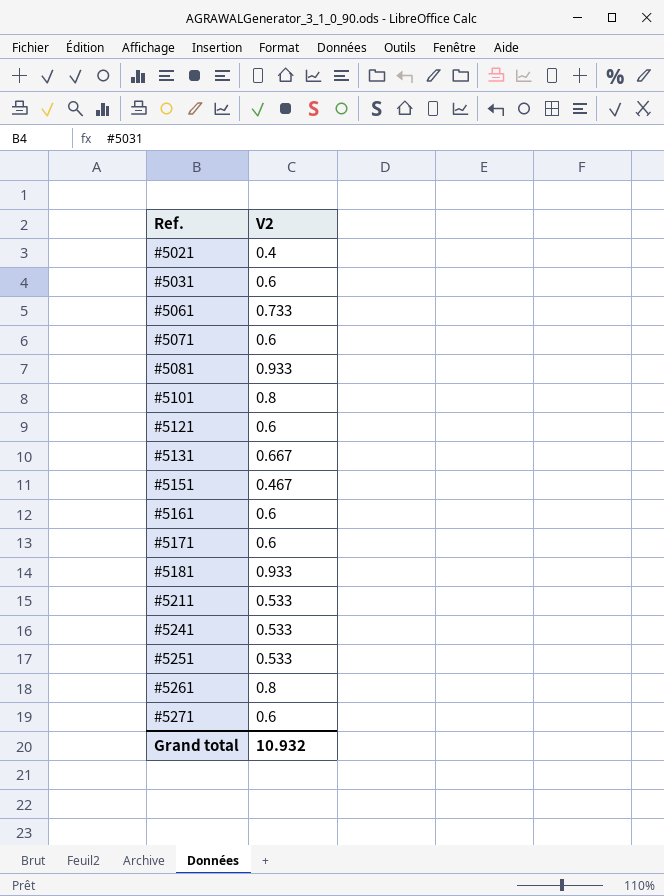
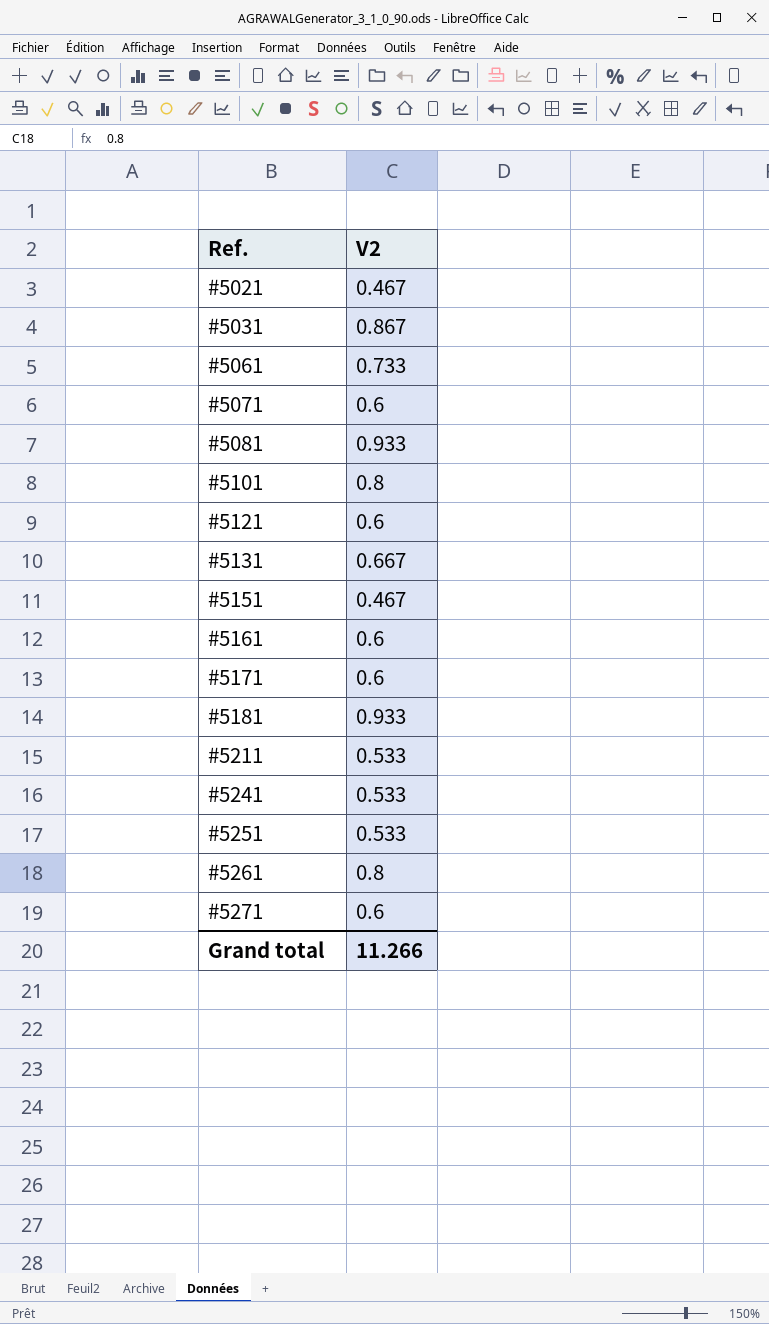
#5021 | V2: 0.4 -> 0.467
#5031 | V2: 0.6 -> 0.867
Grand total | V2: 10.932 -> 11.266

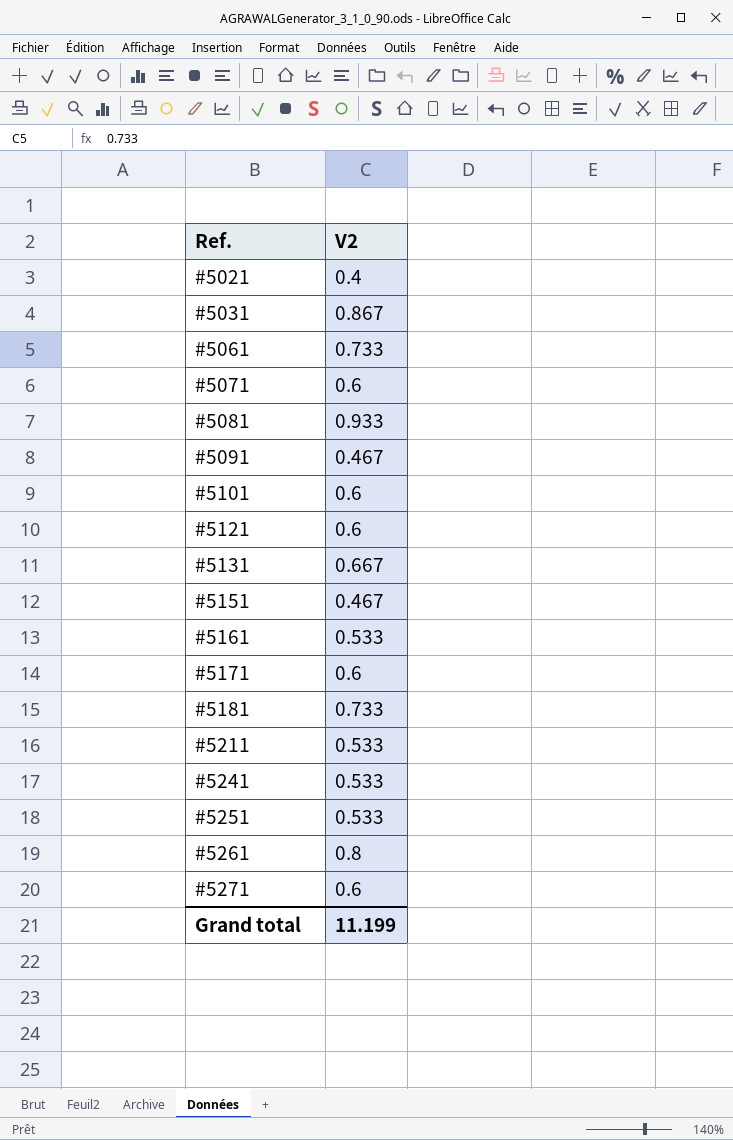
#5021 | V2: 0.467 -> 0.4
row #5091: none -> 0.467
#5101 | V2: 0.8 -> 0.6
#5161 | V2: 0.6 -> 0.533
#5181 | V2: 0.933 -> 0.733
Grand total | V2: 11.266 -> 11.199

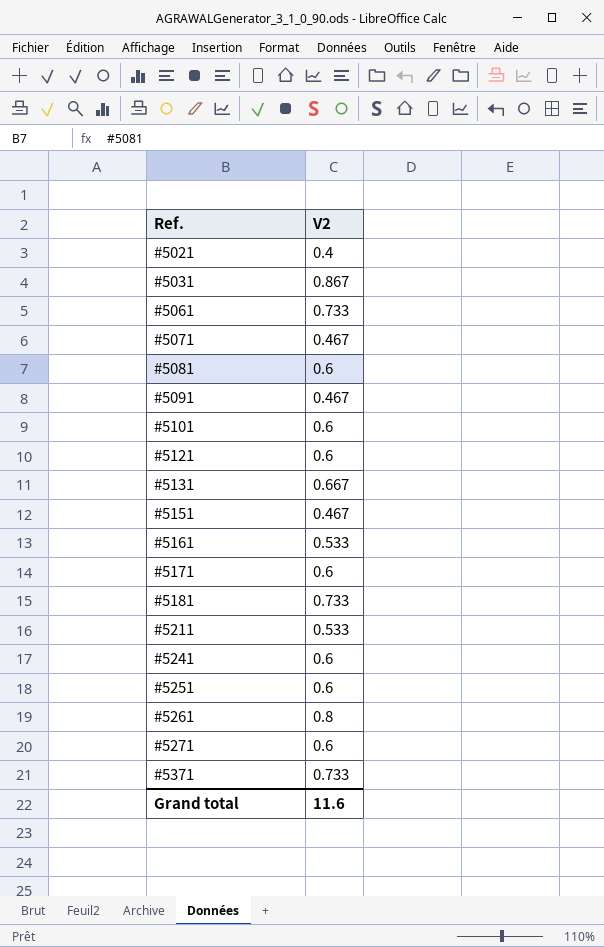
#5071 | V2: 0.6 -> 0.467
#5081 | V2: 0.933 -> 0.6
#5241 | V2: 0.533 -> 0.6
#5251 | V2: 0.533 -> 0.6
row #5371: none -> 0.733
Grand total | V2: 11.199 -> 11.6

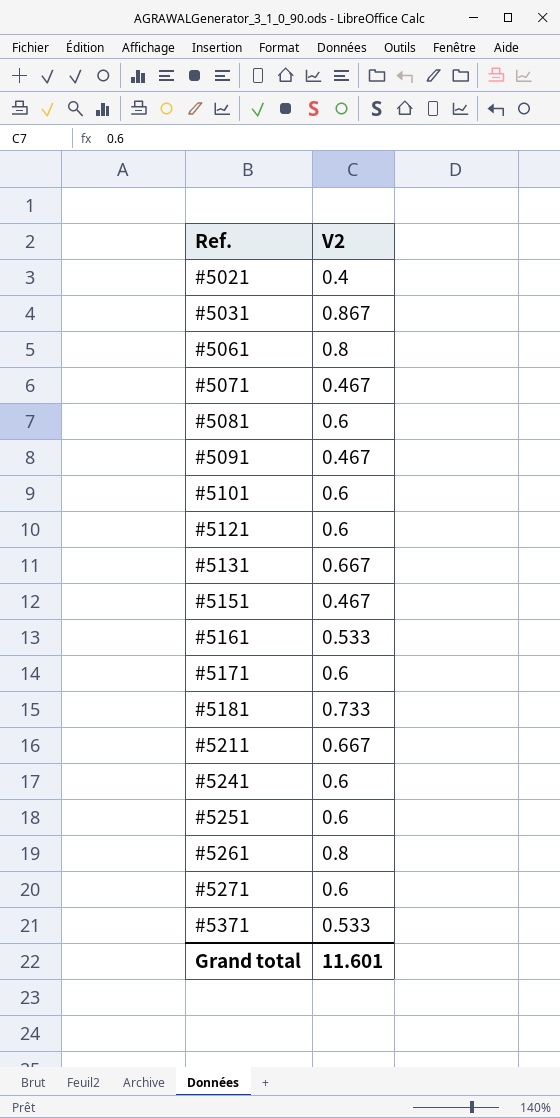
#5061 | V2: 0.733 -> 0.8
#5211 | V2: 0.533 -> 0.667
#5371 | V2: 0.733 -> 0.533
Grand total | V2: 11.6 -> 11.601

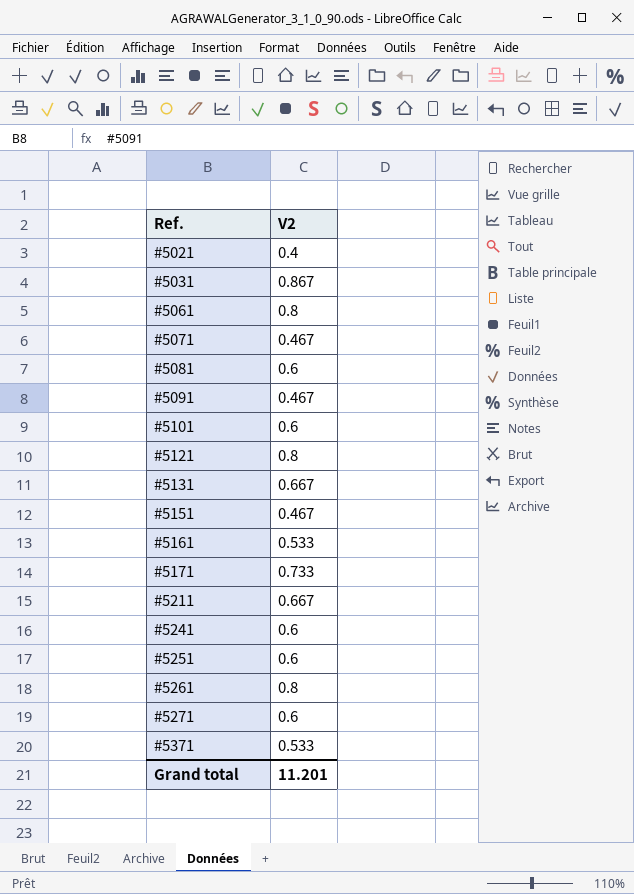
row #5181: 0.733 -> none
#5121 | V2: 0.6 -> 0.8
#5171 | V2: 0.6 -> 0.733
Grand total | V2: 11.601 -> 11.201

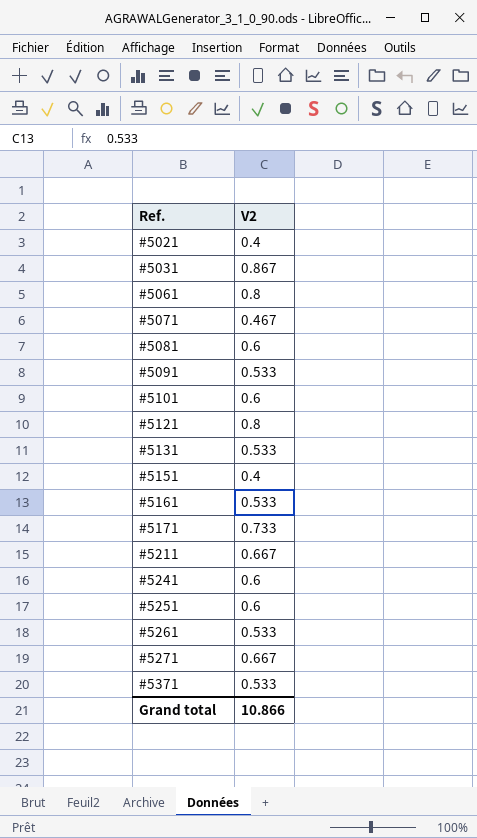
#5091 | V2: 0.467 -> 0.533
#5131 | V2: 0.667 -> 0.533
#5151 | V2: 0.467 -> 0.4
#5261 | V2: 0.8 -> 0.533
#5271 | V2: 0.6 -> 0.667
Grand total | V2: 11.201 -> 10.866

